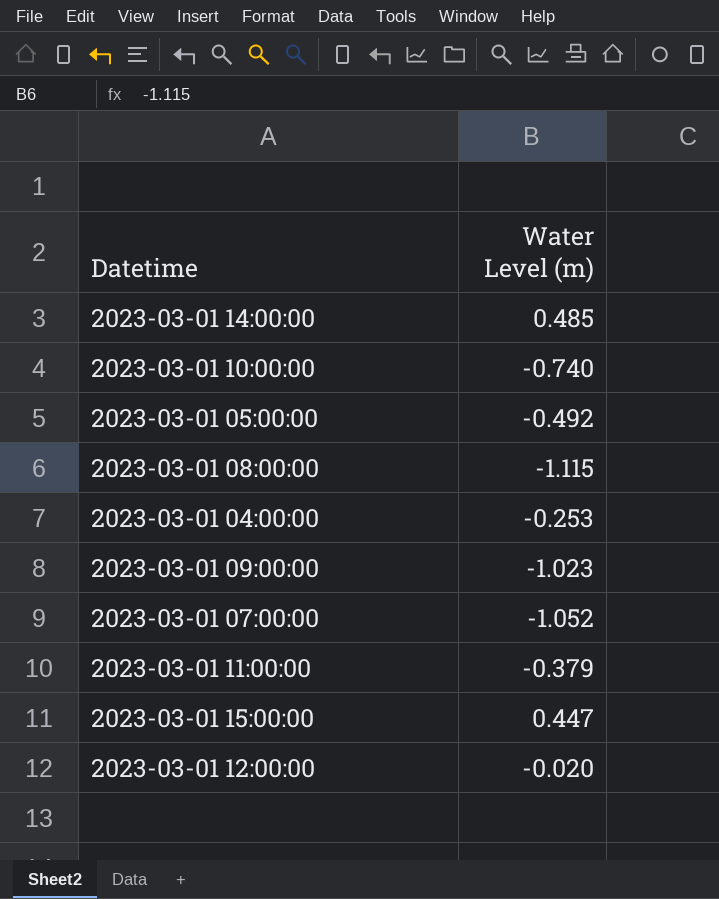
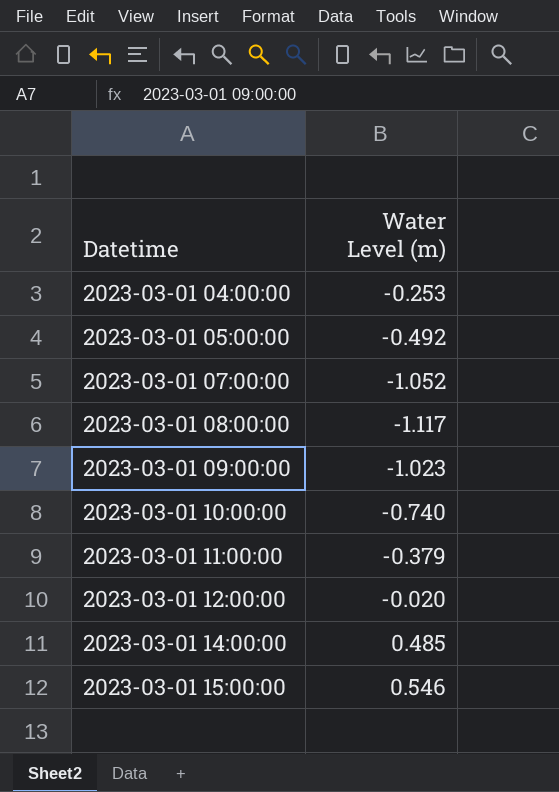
row order: none -> Datetime ascending
2023-03-01 08:00:00 | Water Level (m): -1.115 -> -1.117
2023-03-01 15:00:00 | Water Level (m): 0.447 -> 0.546

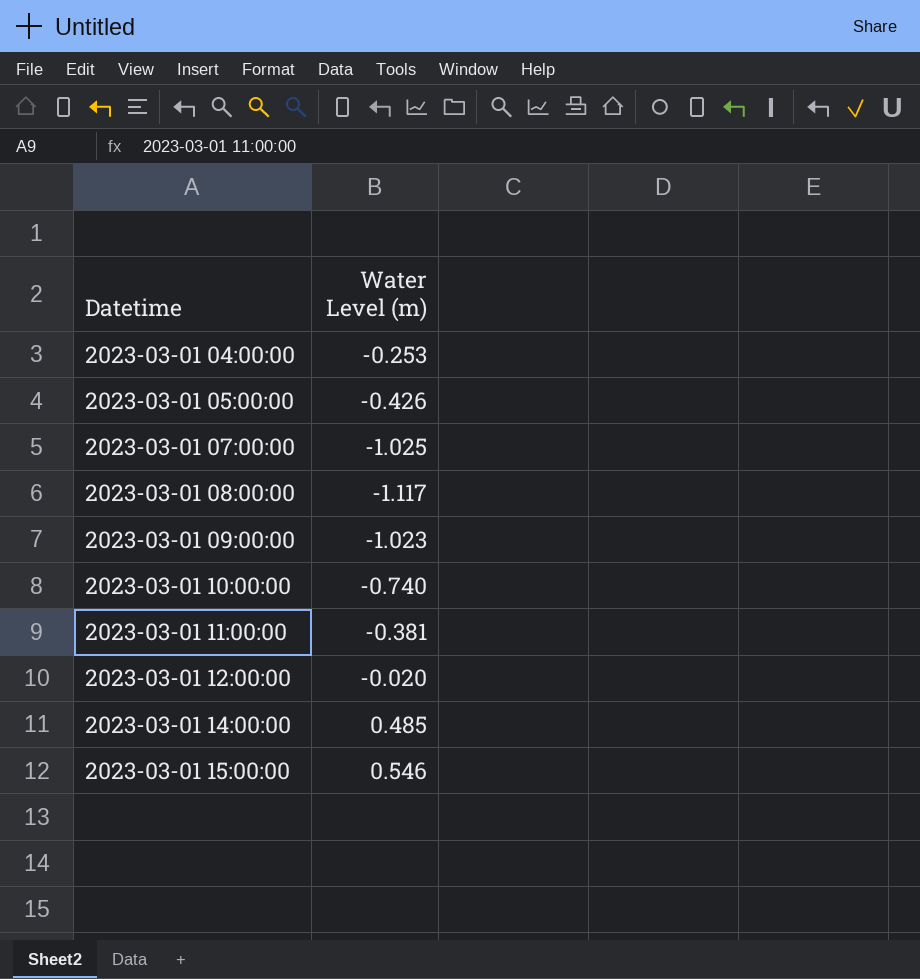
2023-03-01 05:00:00 | Water Level (m): -0.492 -> -0.426
2023-03-01 07:00:00 | Water Level (m): -1.052 -> -1.025
2023-03-01 11:00:00 | Water Level (m): -0.379 -> -0.381

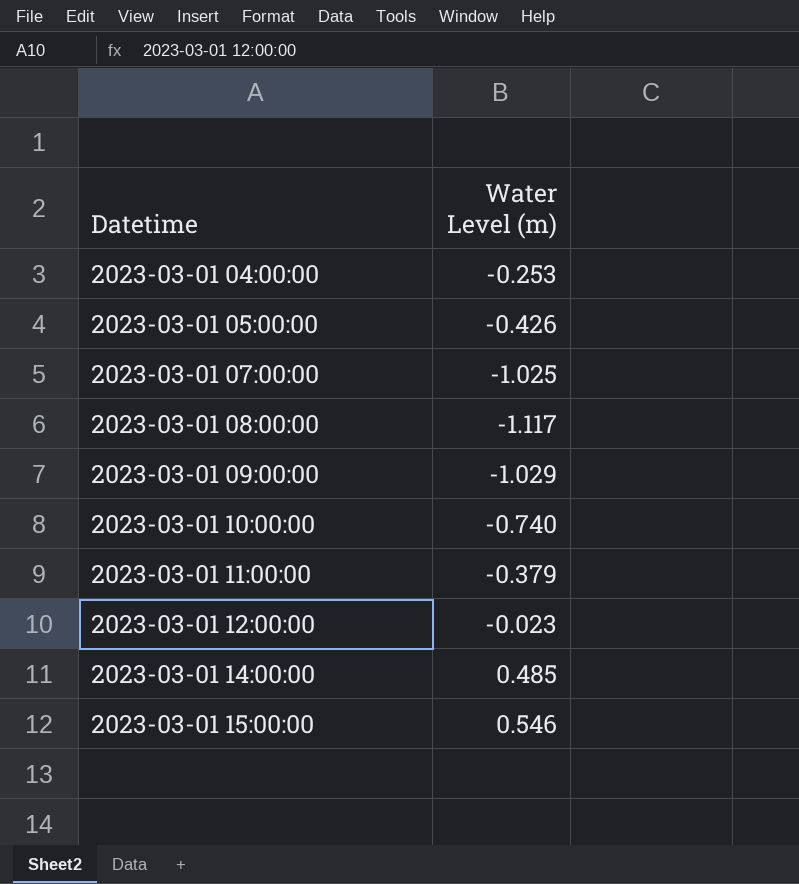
2023-03-01 09:00:00 | Water Level (m): -1.023 -> -1.029
2023-03-01 11:00:00 | Water Level (m): -0.381 -> -0.379
2023-03-01 12:00:00 | Water Level (m): -0.020 -> -0.023

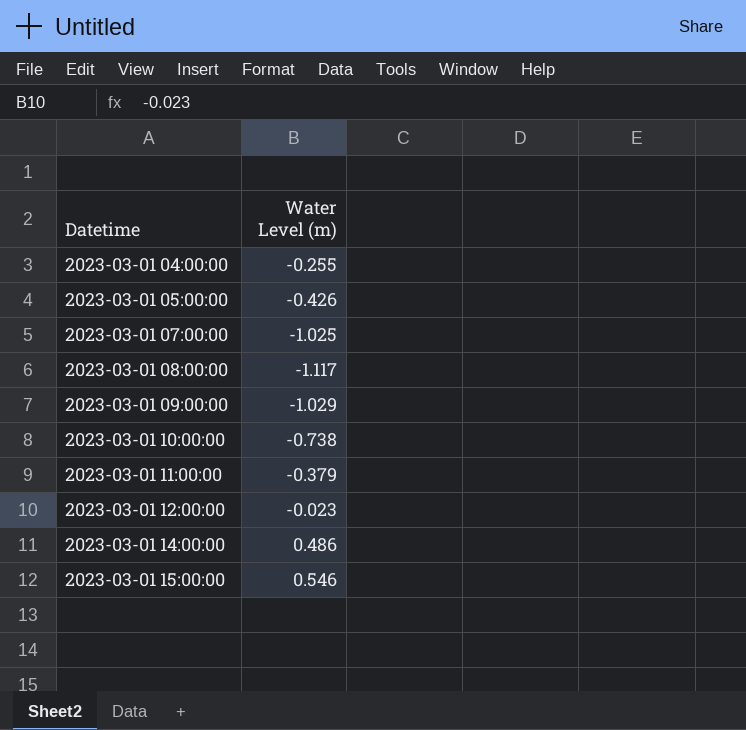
2023-03-01 04:00:00 | Water Level (m): -0.253 -> -0.255
2023-03-01 10:00:00 | Water Level (m): -0.740 -> -0.738
2023-03-01 14:00:00 | Water Level (m): 0.485 -> 0.486

